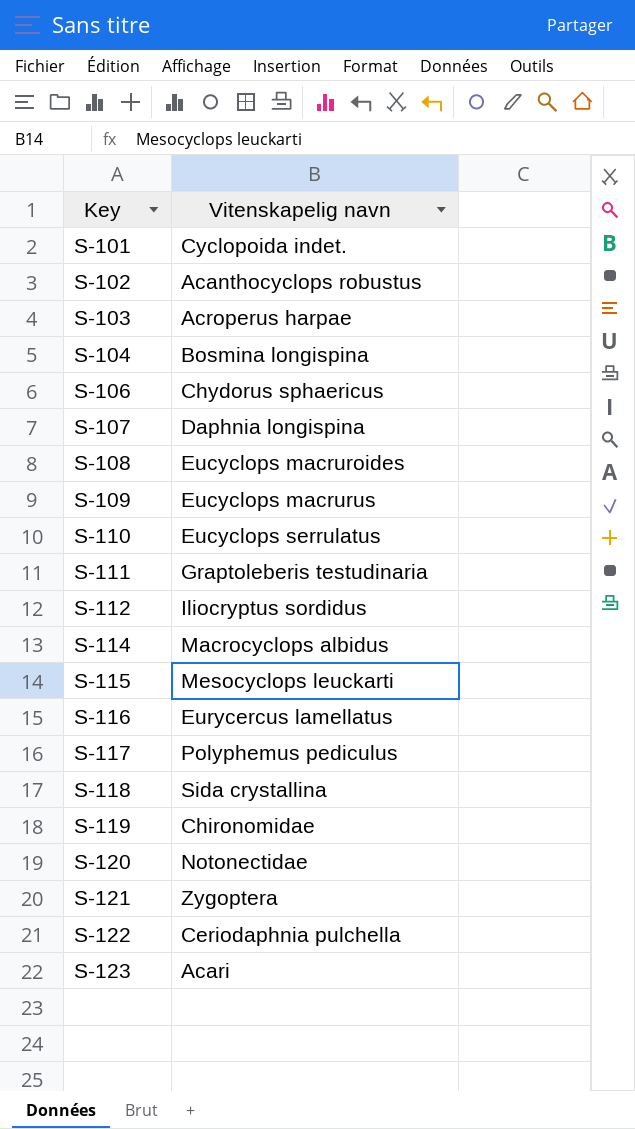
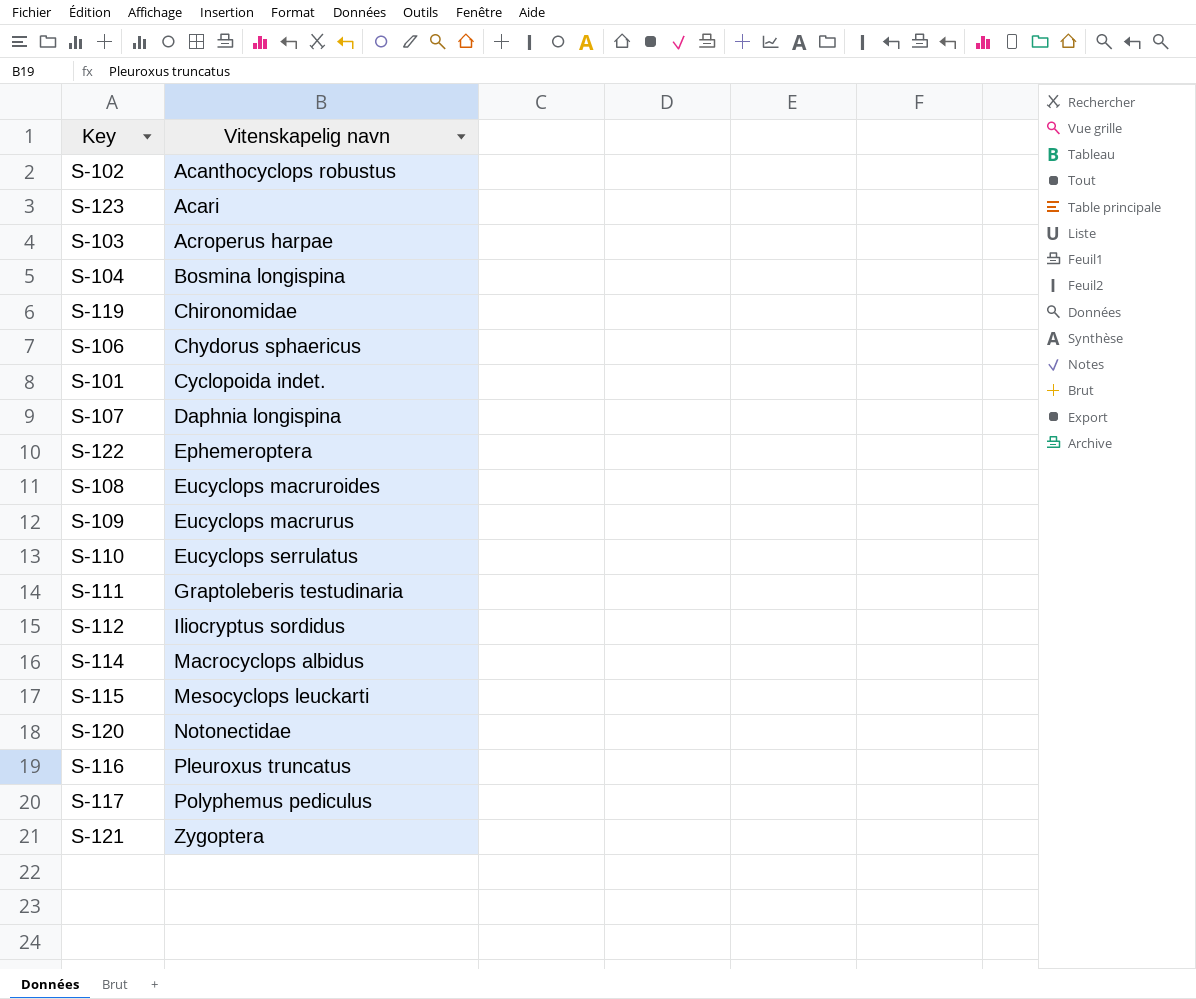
row order: Key ascending -> Vitenskapelig navn ascending
row S-118: Sida crystallina -> none
S-122 | Vitenskapelig navn: Ceriodaphnia pulchella -> Ephemeroptera
S-116 | Vitenskapelig navn: Eurycercus lamellatus -> Pleuroxus truncatus

